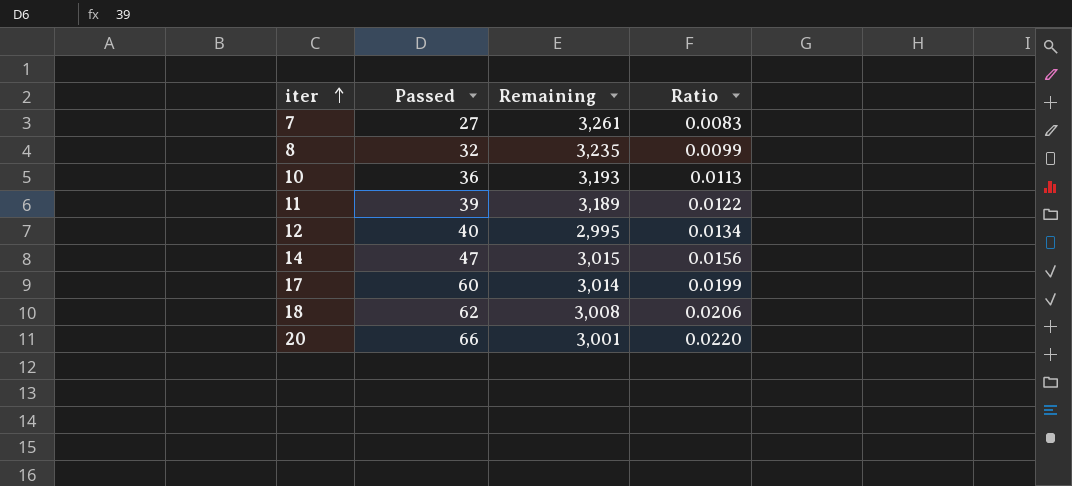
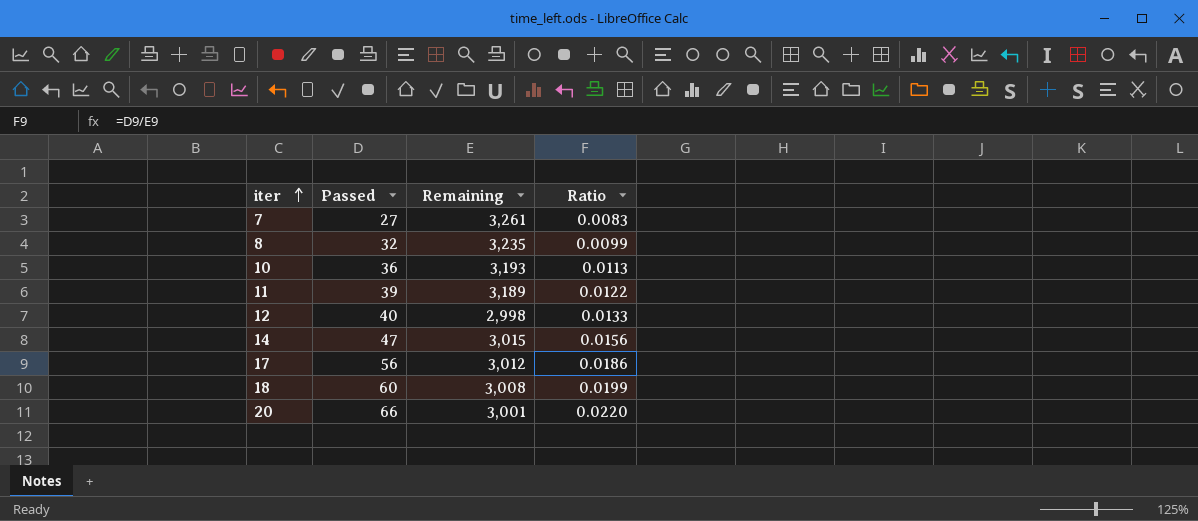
12 | Remaining: 2,995 -> 2,998
12 | Ratio: 0.0134 -> 0.0133
17 | Passed: 60 -> 56
17 | Remaining: 3,014 -> 3,012
17 | Ratio: 0.0199 -> 0.0186
18 | Passed: 62 -> 60
18 | Ratio: 0.0206 -> 0.0199

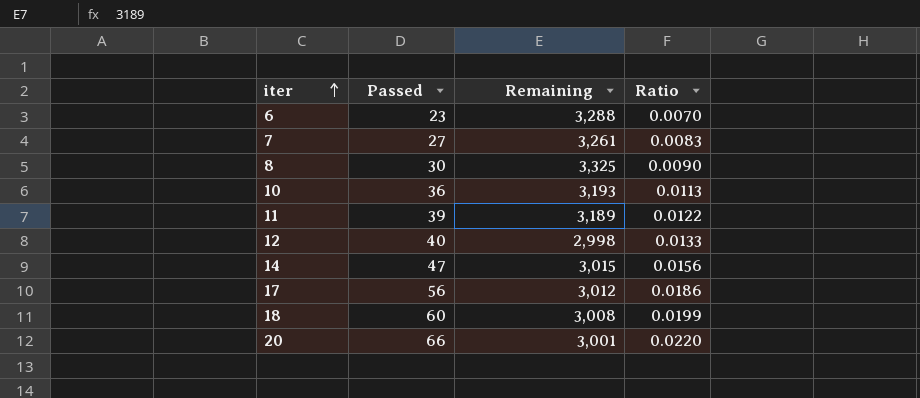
row 6: none -> 23 | 3,288 | 0.0070
8 | Passed: 32 -> 30
8 | Remaining: 3,235 -> 3,325
8 | Ratio: 0.0099 -> 0.0090

